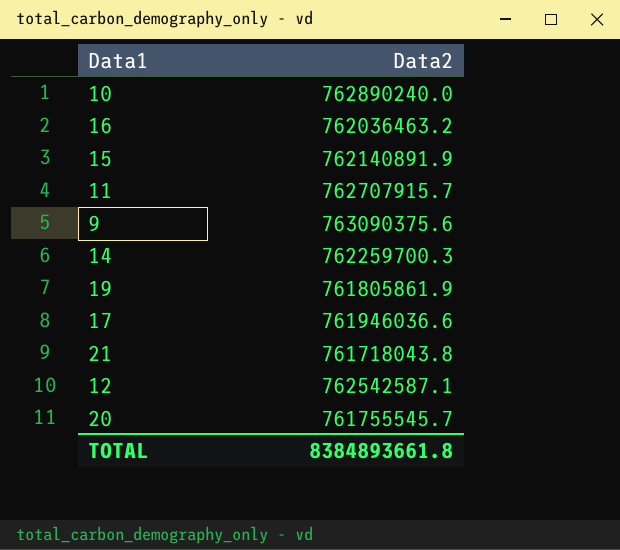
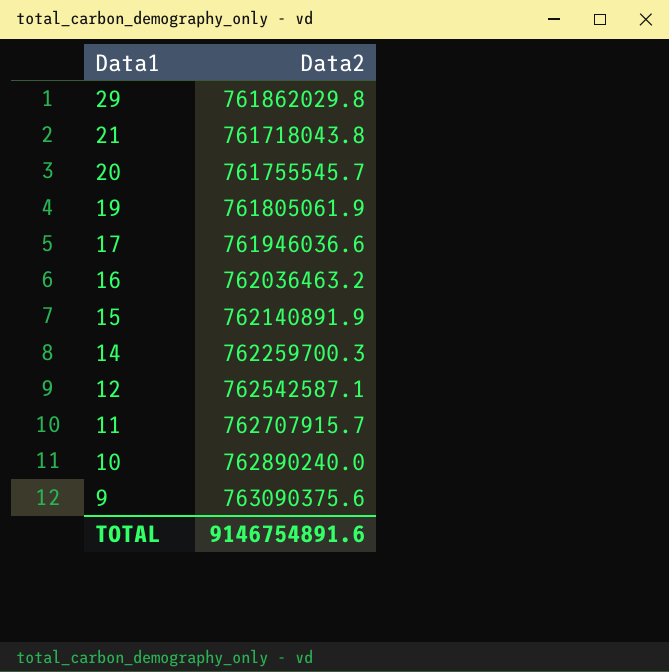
row order: none -> Data1 descending
row 29: none -> 761862029.8
19 | Data2: 761805861.9 -> 761805061.9
TOTAL | Data2: 8384893661.8 -> 9146754891.6

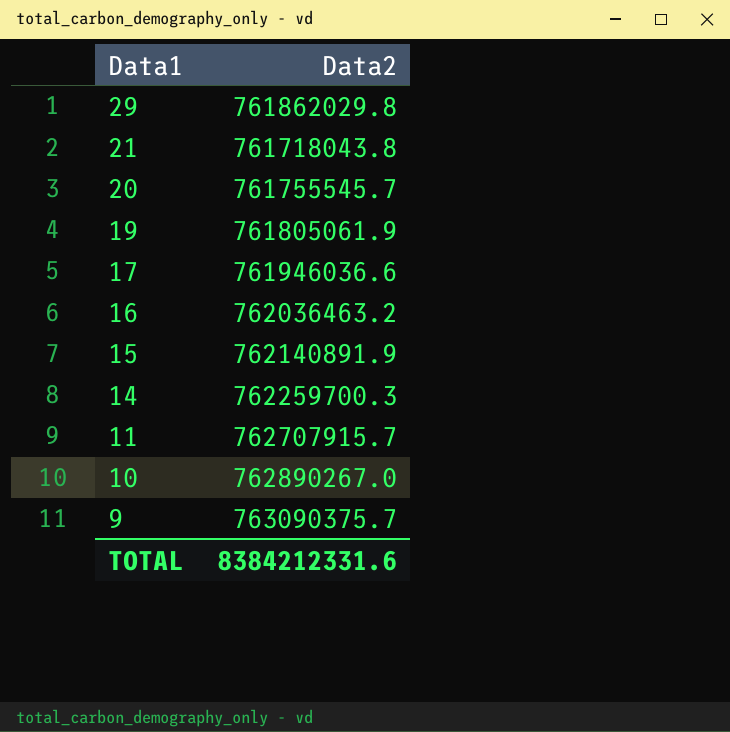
row 12: 762542587.1 -> none
10 | Data2: 762890240.0 -> 762890267.0
9 | Data2: 763090375.6 -> 763090375.7
TOTAL | Data2: 9146754891.6 -> 8384212331.6

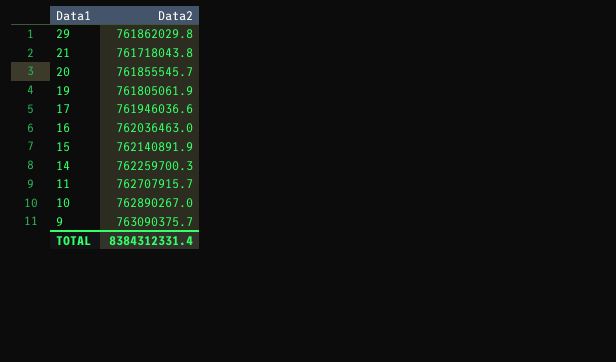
20 | Data2: 761755545.7 -> 761855545.7
16 | Data2: 762036463.2 -> 762036463.0
TOTAL | Data2: 8384212331.6 -> 8384312331.4

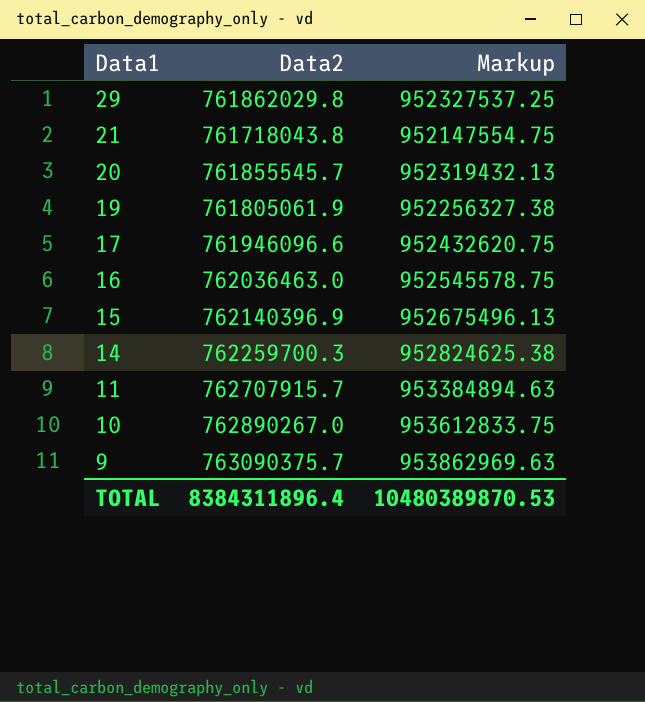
column Markup | formula: none -> [Data2] * 1.25
17 | Data2: 761946036.6 -> 761946096.6
15 | Data2: 762140891.9 -> 762140396.9
TOTAL | Data2: 8384312331.4 -> 8384311896.4

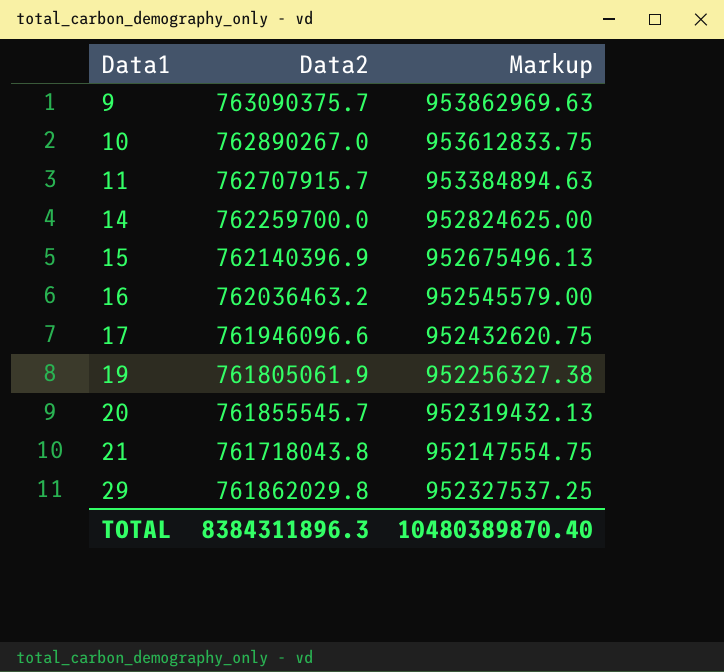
row order: Data1 descending -> Data1 ascending
14 | Data2: 762259700.3 -> 762259700.0
14 | Markup: 952824625.38 -> 952824625.00
16 | Data2: 762036463.0 -> 762036463.2
16 | Markup: 952545578.75 -> 952545579.00
TOTAL | Data2: 8384311896.4 -> 8384311896.3
TOTAL | Markup: 10480389870.53 -> 10480389870.40

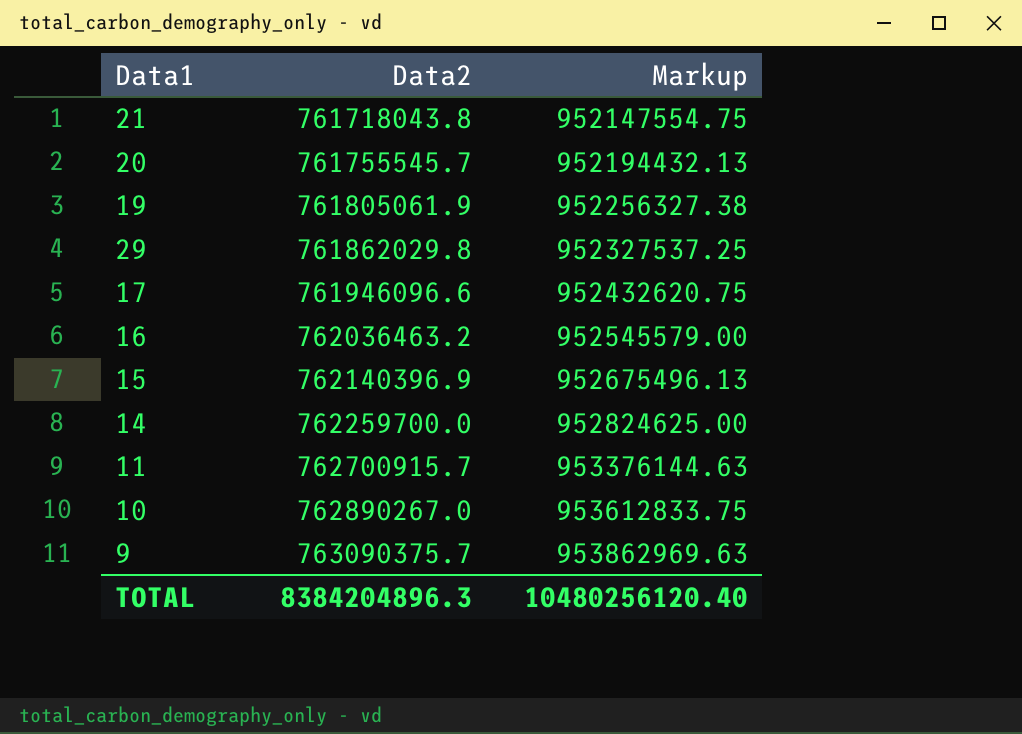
row order: Data1 ascending -> Data2 ascending
20 | Data2: 761855545.7 -> 761755545.7
20 | Markup: 952319432.13 -> 952194432.13
11 | Data2: 762707915.7 -> 762700915.7
11 | Markup: 953384894.63 -> 953376144.63
TOTAL | Data2: 8384311896.3 -> 8384204896.3
TOTAL | Markup: 10480389870.40 -> 10480256120.40

